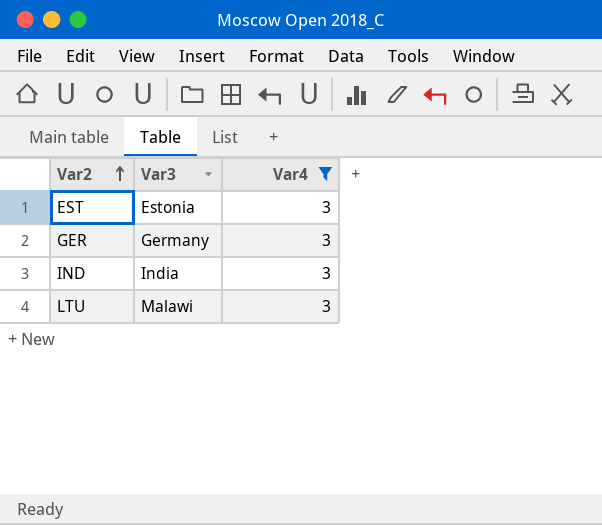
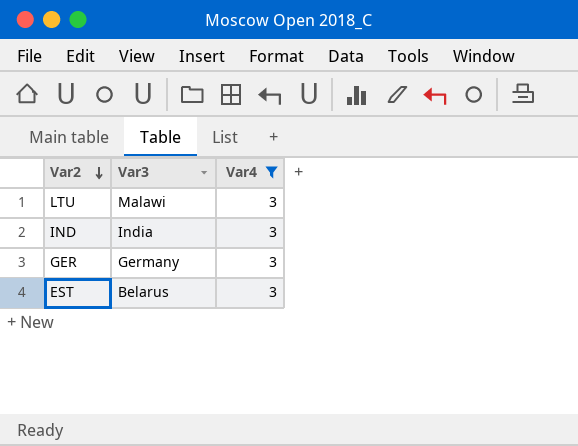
row order: Var2 ascending -> Var2 descending
EST | Var3: Estonia -> Belarus

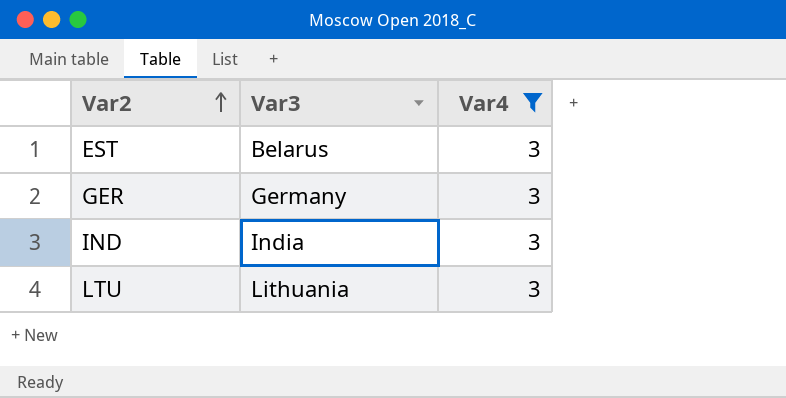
row order: Var2 descending -> Var2 ascending
LTU | Var3: Malawi -> Lithuania

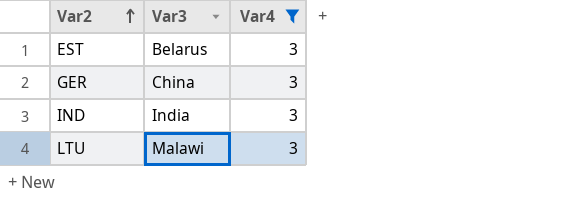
GER | Var3: Germany -> China
LTU | Var3: Lithuania -> Malawi

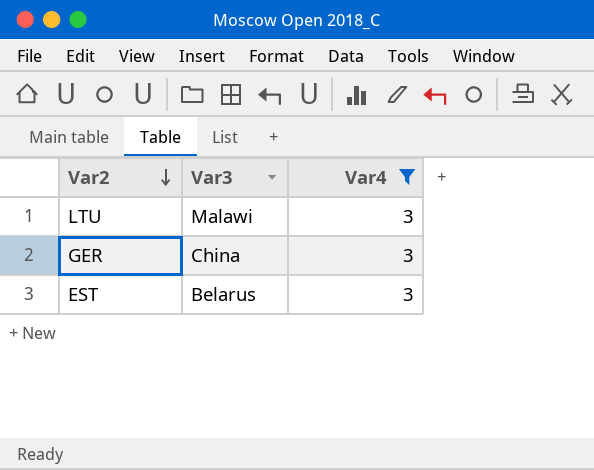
row order: Var2 ascending -> Var2 descending
row IND: India | 3 -> none

